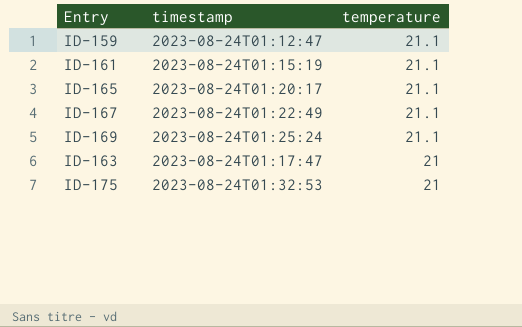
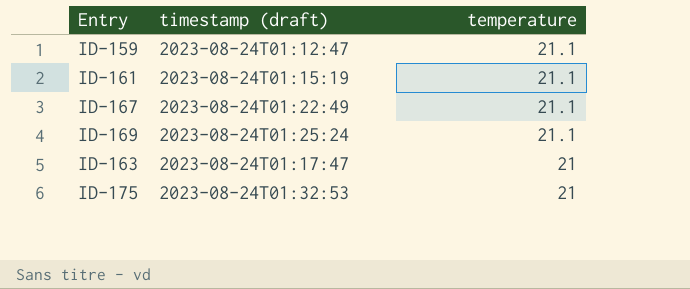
column name: timestamp -> timestamp (draft)
row ID-165: 2023-08-24T01:20:17 | 21.1 -> none

